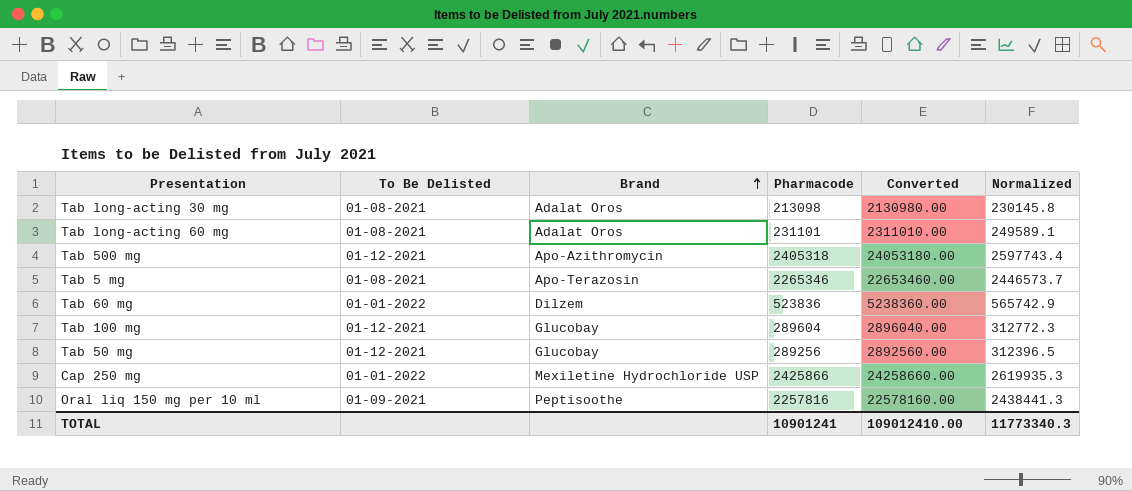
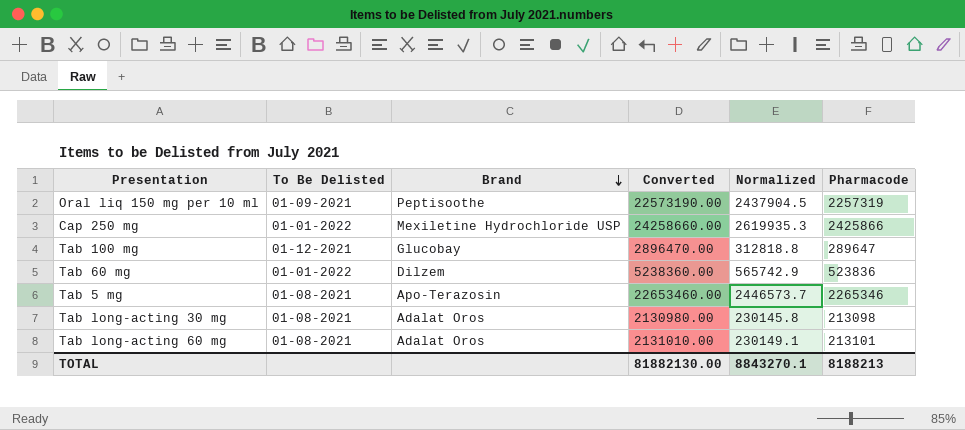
row order: Brand ascending -> Brand descending
column Pharmacode | position: 4 -> 6
row Tab 500 mg: 01-12-2021 | Apo-Azithromycin | 2405318 | 24053180.00 | 2597743.4 -> none
row Tab 50 mg: 01-12-2021 | Glucobay | 289256 | 2892560.00 | 312396.5 -> none
Oral liq 150 mg per 10 ml | Converted: 22578160.00 -> 22573190.00
Oral liq 150 mg per 10 ml | Normalized: 2438441.3 -> 2437904.5
Oral liq 150 mg per 10 ml | Pharmacode: 2257816 -> 2257319
Tab 100 mg | Converted: 2896040.00 -> 2896470.00
Tab 100 mg | Normalized: 312772.3 -> 312818.8
Tab 100 mg | Pharmacode: 289604 -> 289647
Tab long-acting 60 mg | Converted: 2311010.00 -> 2131010.00
Tab long-acting 60 mg | Normalized: 249589.1 -> 230149.1
Tab long-acting 60 mg | Pharmacode: 231101 -> 213101
TOTAL | Converted: 109012410.00 -> 81882130.00
TOTAL | Normalized: 11773340.3 -> 8843270.1
TOTAL | Pharmacode: 10901241 -> 8188213

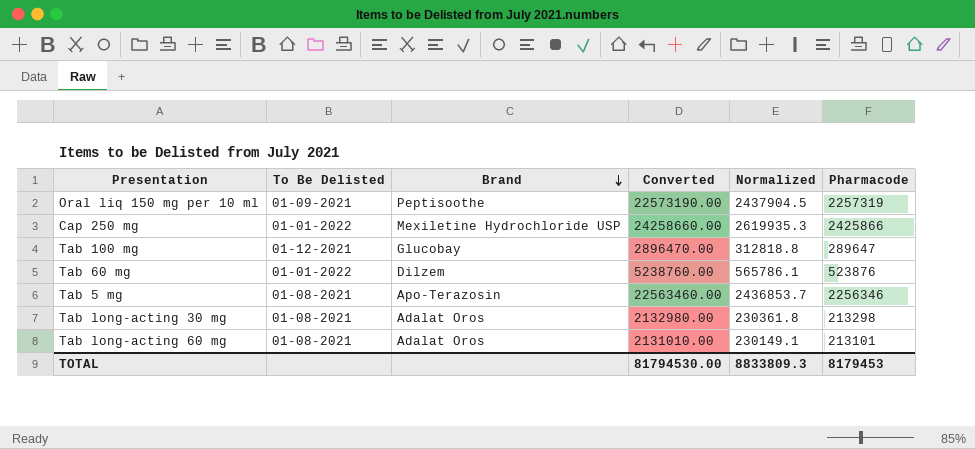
Tab 60 mg | Converted: 5238360.00 -> 5238760.00
Tab 60 mg | Normalized: 565742.9 -> 565786.1
Tab 60 mg | Pharmacode: 523836 -> 523876
Tab 5 mg | Converted: 22653460.00 -> 22563460.00
Tab 5 mg | Normalized: 2446573.7 -> 2436853.7
Tab 5 mg | Pharmacode: 2265346 -> 2256346
Tab long-acting 30 mg | Converted: 2130980.00 -> 2132980.00
Tab long-acting 30 mg | Normalized: 230145.8 -> 230361.8
Tab long-acting 30 mg | Pharmacode: 213098 -> 213298
TOTAL | Converted: 81882130.00 -> 81794530.00
TOTAL | Normalized: 8843270.1 -> 8833809.3
TOTAL | Pharmacode: 8188213 -> 8179453

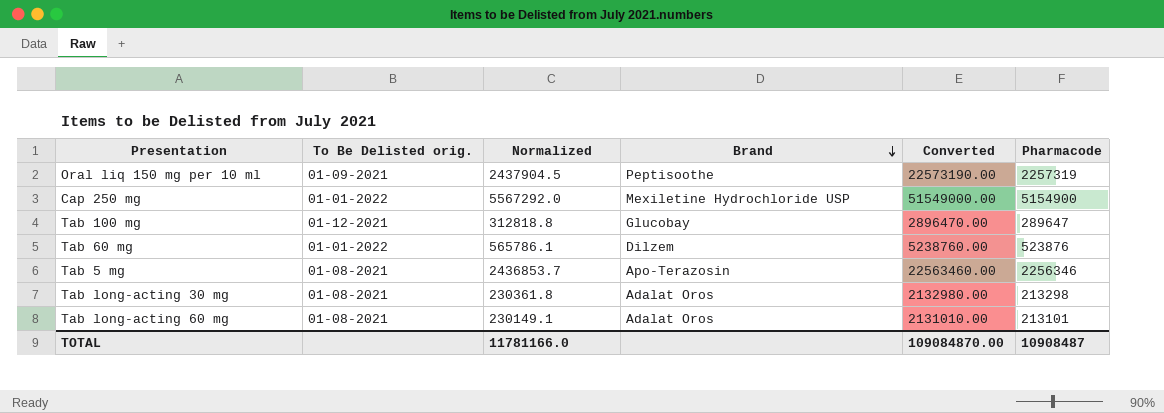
column name: To Be Delisted -> To Be Delisted orig.
column Normalized | position: 5 -> 3
Cap 250 mg | Normalized: 2619935.3 -> 5567292.0
Cap 250 mg | Converted: 24258660.00 -> 51549000.00
Cap 250 mg | Pharmacode: 2425866 -> 5154900
TOTAL | Normalized: 8833809.3 -> 11781166.0
TOTAL | Converted: 81794530.00 -> 109084870.00
TOTAL | Pharmacode: 8179453 -> 10908487

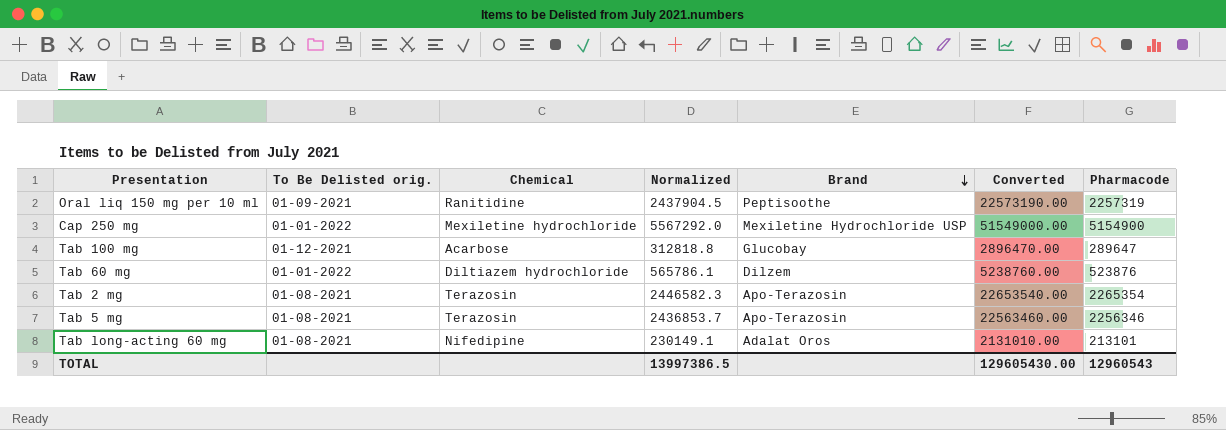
column Chemical | position: none -> 3
row Tab long-acting 30 mg: 01-08-2021 | 230361.8 | Adalat Oros | 2132980.00 | 213298 -> none
row Tab 2 mg: none -> 01-08-2021 | Terazosin | 2446582.3 | Apo-Terazosin | 22653540.00 | 2265354
TOTAL | Normalized: 11781166.0 -> 13997386.5
TOTAL | Converted: 109084870.00 -> 129605430.00
TOTAL | Pharmacode: 10908487 -> 12960543

